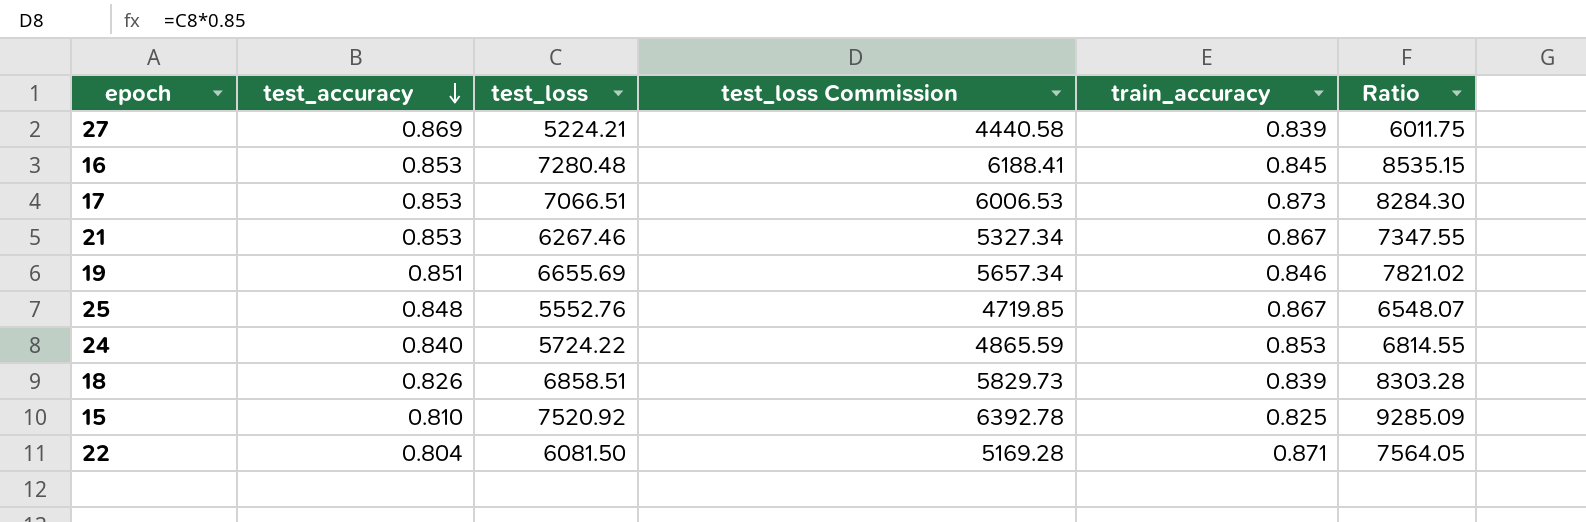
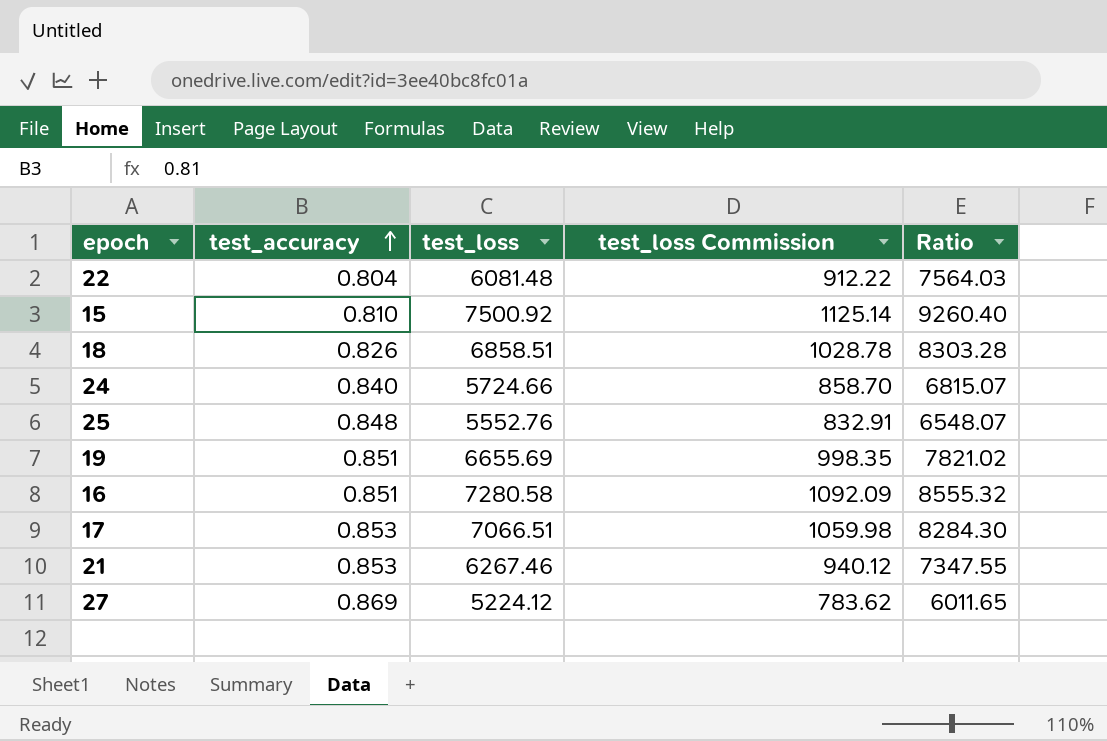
row order: test_accuracy descending -> test_accuracy ascending
column train_accuracy | position: 5 -> none
column test_loss Commission | formula: [test_loss] * 0.85 -> [test_loss] * 0.15
22 | test_loss: 6081.50 -> 6081.48
22 | Ratio: 7564.05 -> 7564.03
15 | test_loss: 7520.92 -> 7500.92
15 | Ratio: 9285.09 -> 9260.40
24 | test_loss: 5724.22 -> 5724.66
24 | Ratio: 6814.55 -> 6815.07
16 | test_accuracy: 0.853 -> 0.851
16 | test_loss: 7280.48 -> 7280.58
16 | Ratio: 8535.15 -> 8555.32
27 | test_loss: 5224.21 -> 5224.12
27 | Ratio: 6011.75 -> 6011.65

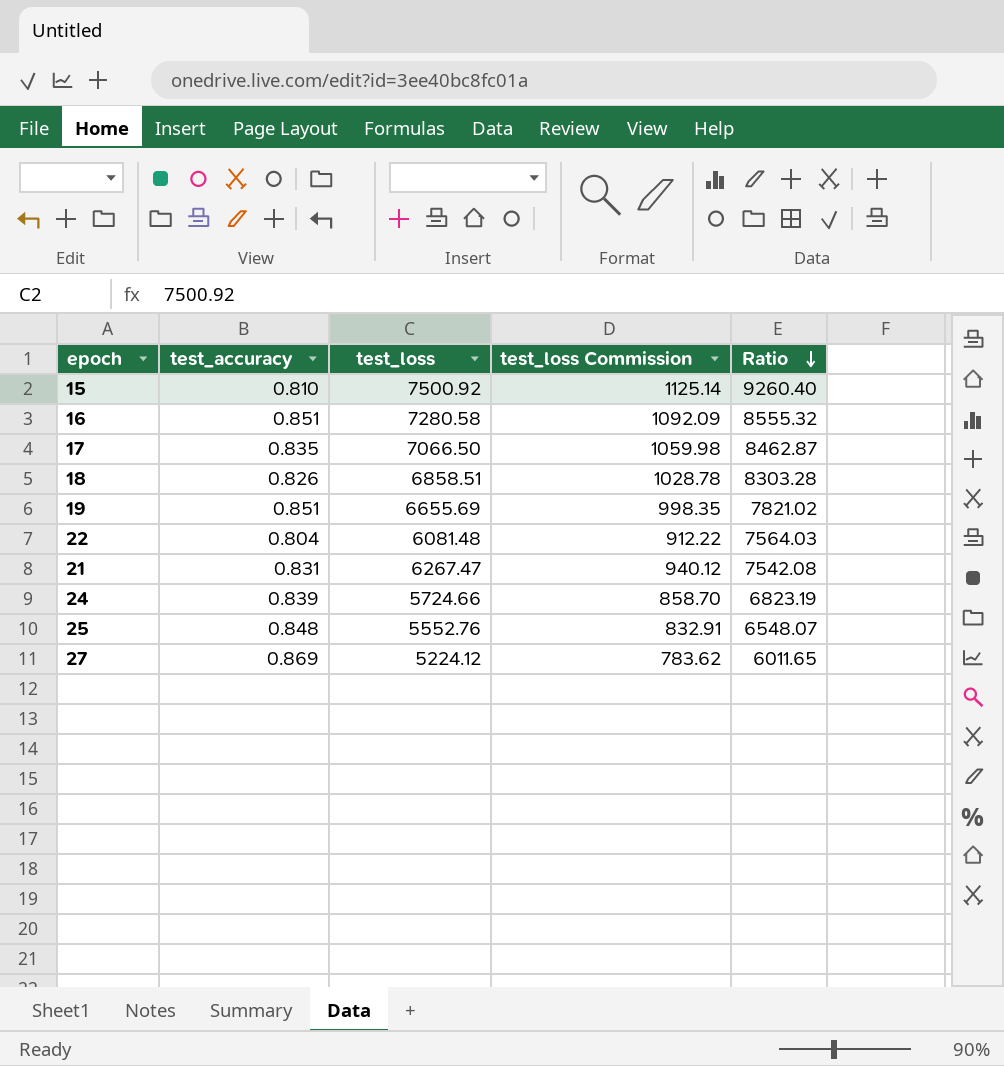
row order: test_accuracy ascending -> Ratio descending
17 | test_accuracy: 0.853 -> 0.835
17 | test_loss: 7066.51 -> 7066.50
17 | Ratio: 8284.30 -> 8462.87
21 | test_accuracy: 0.853 -> 0.831
21 | test_loss: 6267.46 -> 6267.47
21 | Ratio: 7347.55 -> 7542.08
24 | test_accuracy: 0.840 -> 0.839
24 | Ratio: 6815.07 -> 6823.19

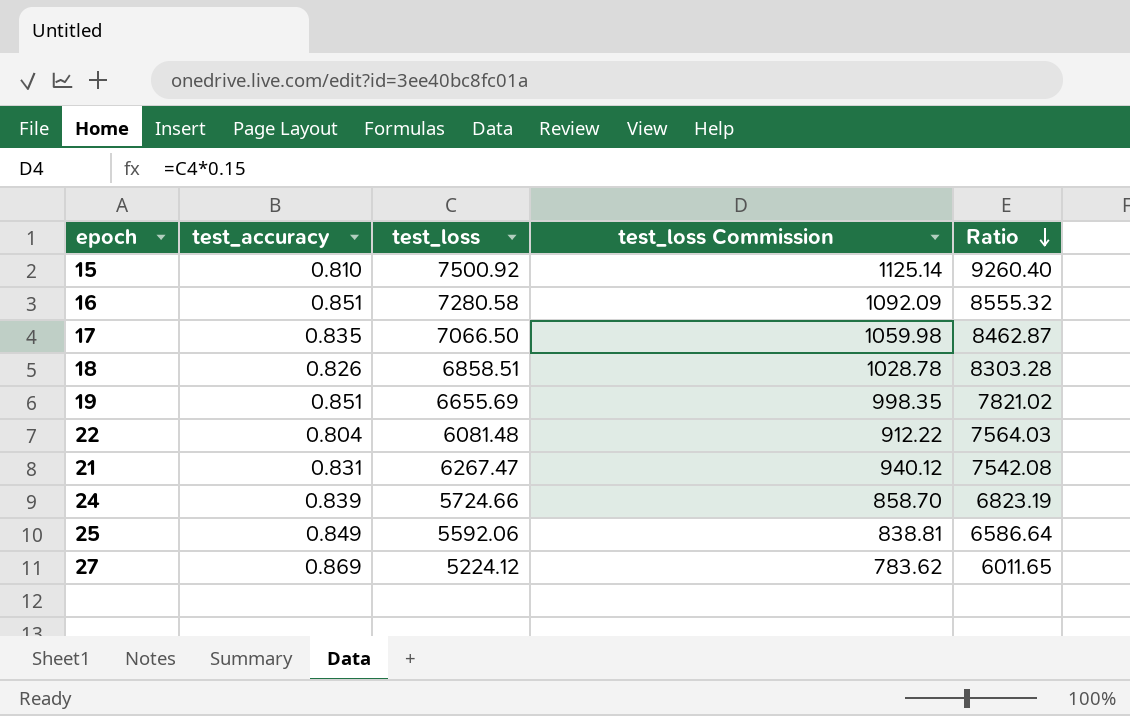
25 | test_accuracy: 0.848 -> 0.849
25 | test_loss: 5552.76 -> 5592.06
25 | test_loss Commission: 832.91 -> 838.81
25 | Ratio: 6548.07 -> 6586.64

